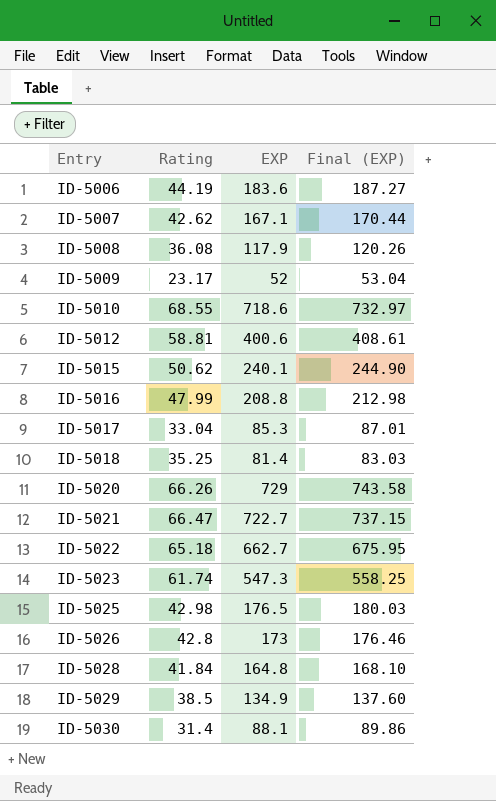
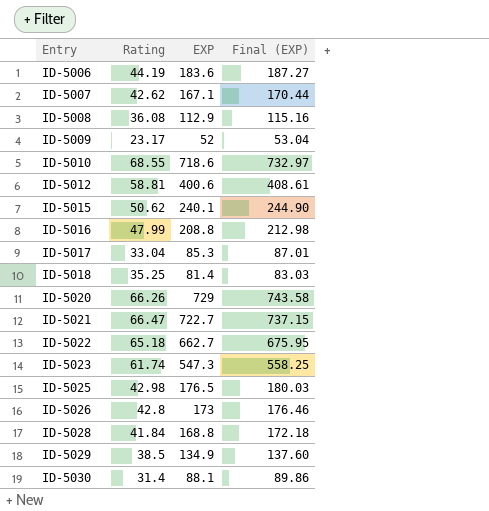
ID-5008 | EXP: 117.9 -> 112.9
ID-5008 | Final (EXP): 120.26 -> 115.16
ID-5028 | EXP: 164.8 -> 168.8
ID-5028 | Final (EXP): 168.10 -> 172.18

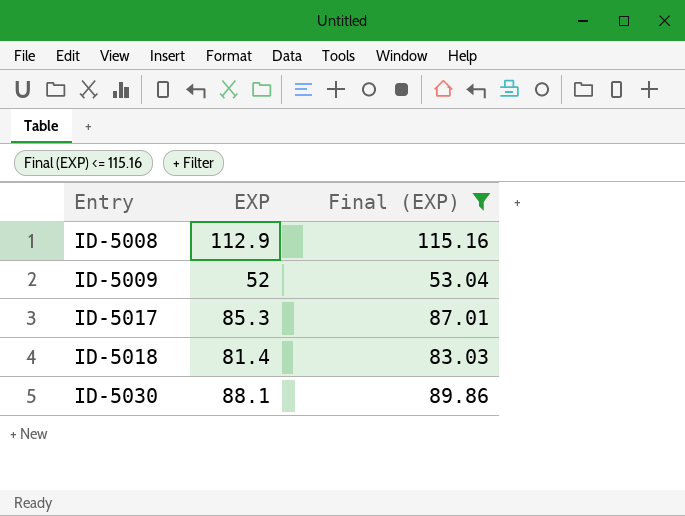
filter: none -> Final (EXP) <= 115.16
column Rating | position: 2 -> none

